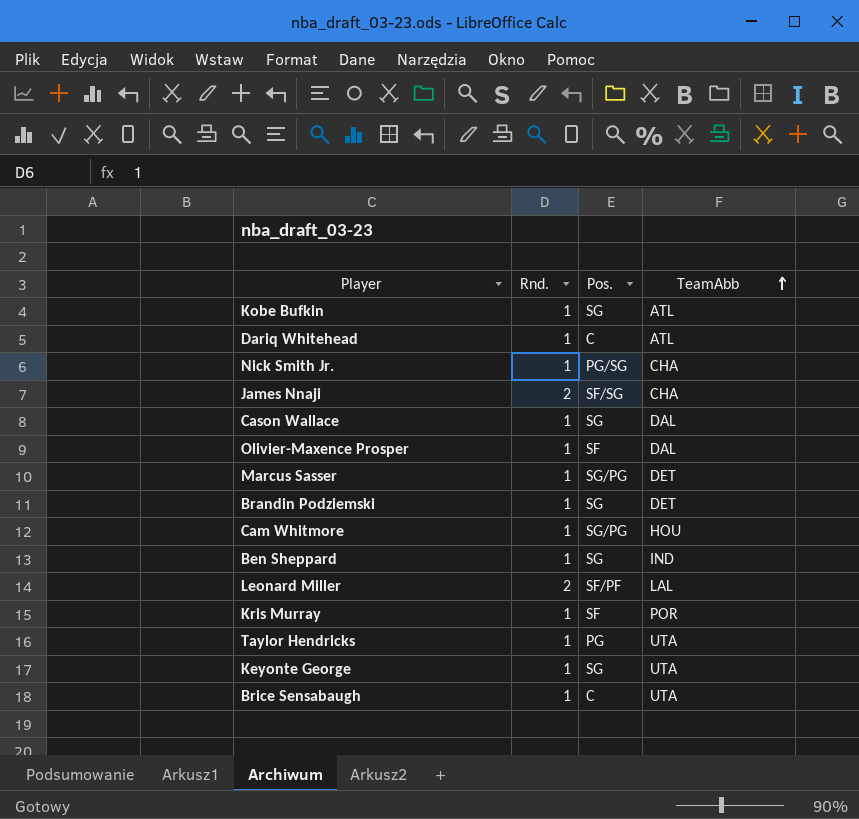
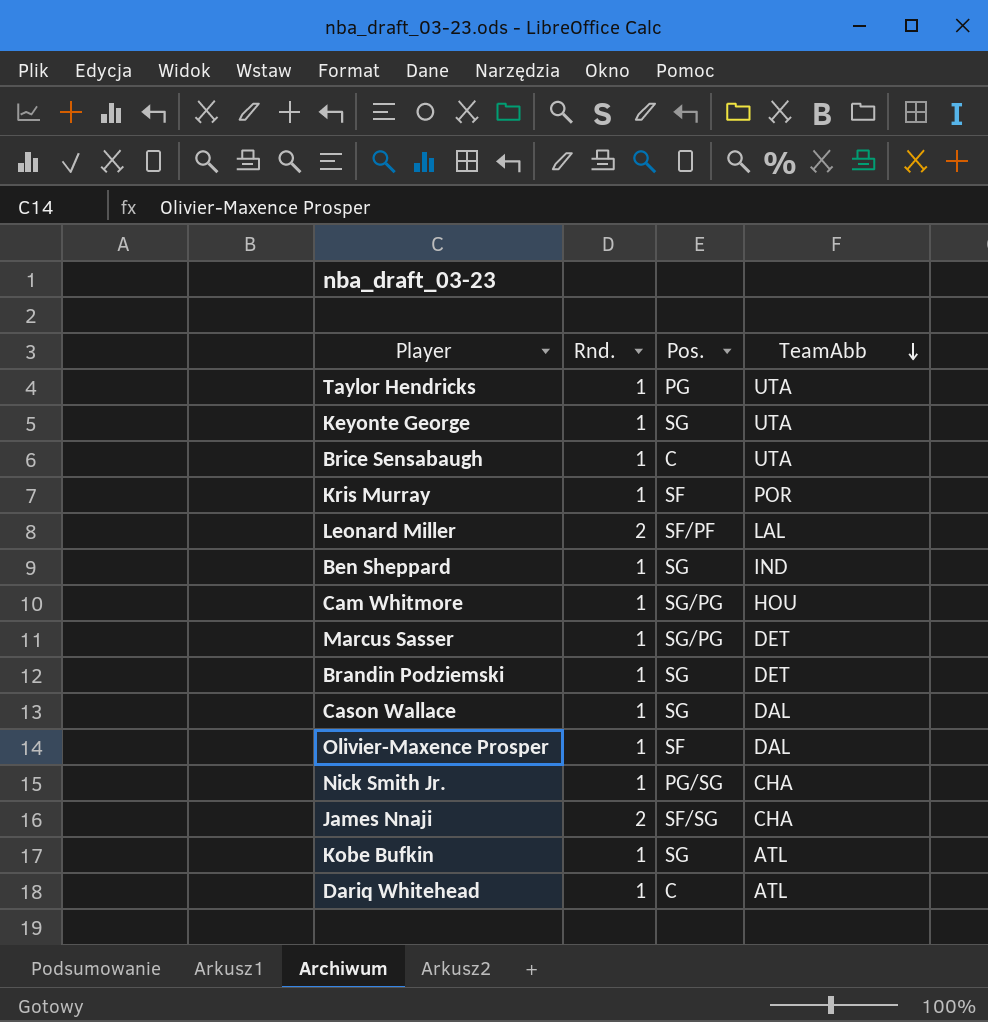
row order: TeamAbb ascending -> TeamAbb descending

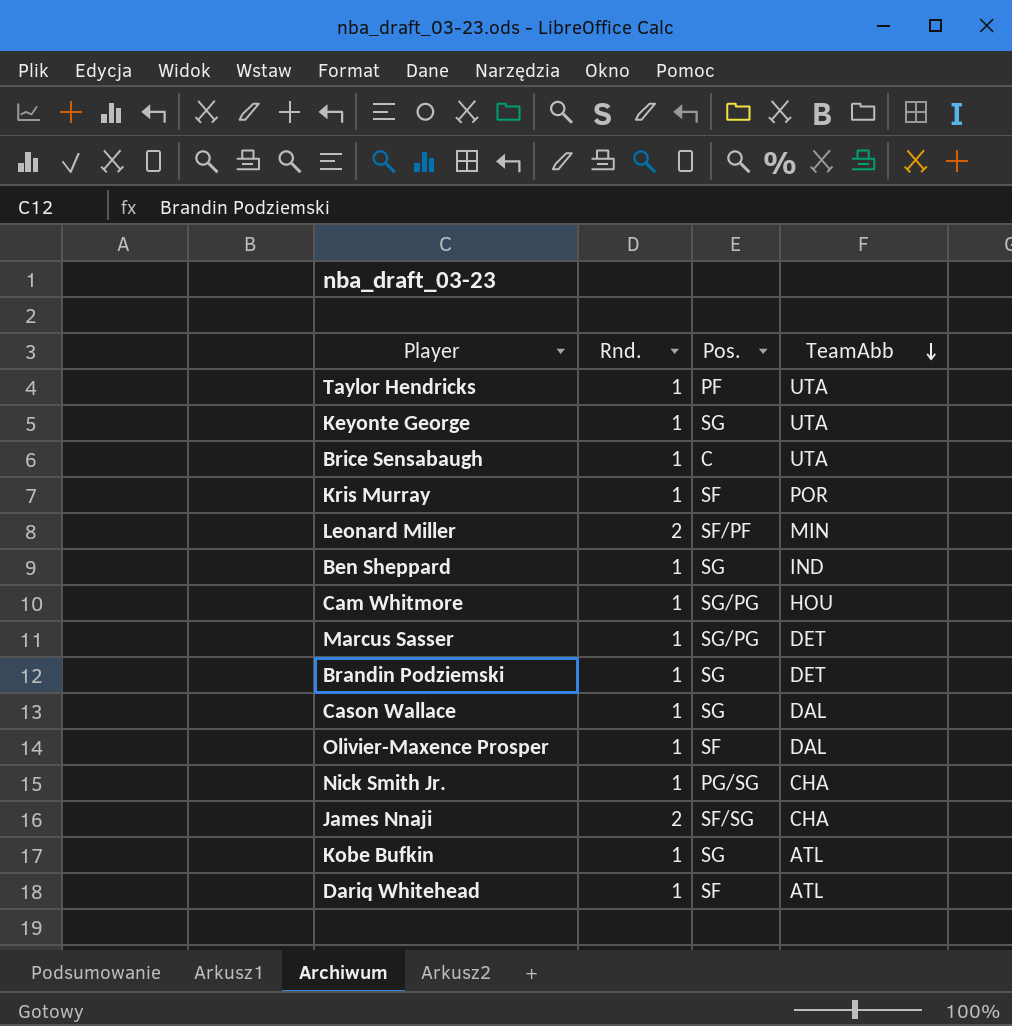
Taylor Hendricks | Pos.: PG -> PF
Leonard Miller | TeamAbb: LAL -> MIN
Dariq Whitehead | Pos.: C -> SF

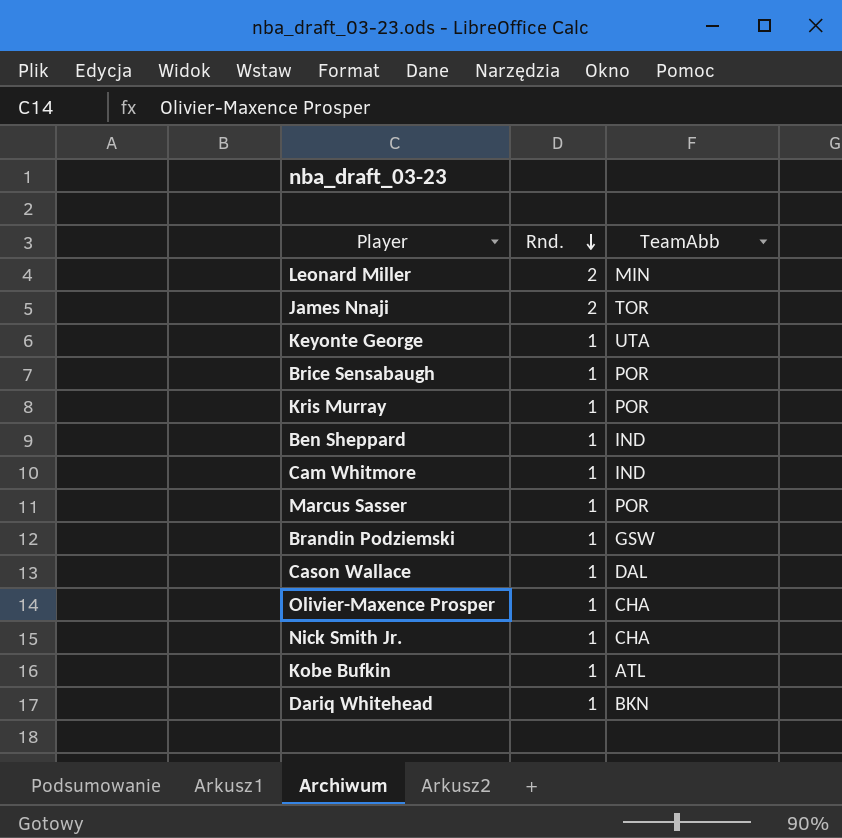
row order: TeamAbb descending -> Rnd. descending
column Pos. | position: 3 -> none
row Taylor Hendricks: 1 | PF | UTA -> none
James Nnaji | TeamAbb: CHA -> TOR
Brice Sensabaugh | TeamAbb: UTA -> POR
Cam Whitmore | TeamAbb: HOU -> IND
Marcus Sasser | TeamAbb: DET -> POR
Brandin Podziemski | TeamAbb: DET -> GSW
Olivier-Maxence Prosper | TeamAbb: DAL -> CHA
Dariq Whitehead | TeamAbb: ATL -> BKN

